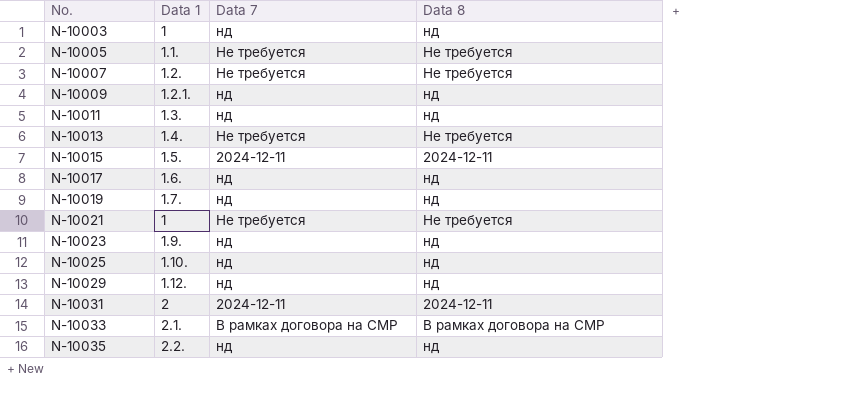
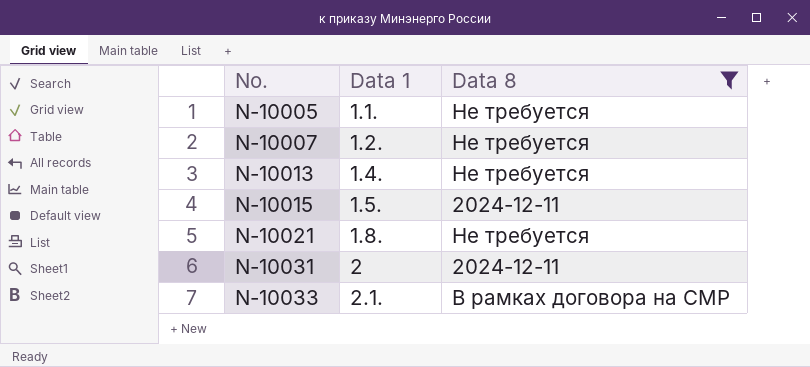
filter: none -> Data 8 != нд
column Data 7 | position: 3 -> none
N-10021 | Data 1: 1 -> 1.8.

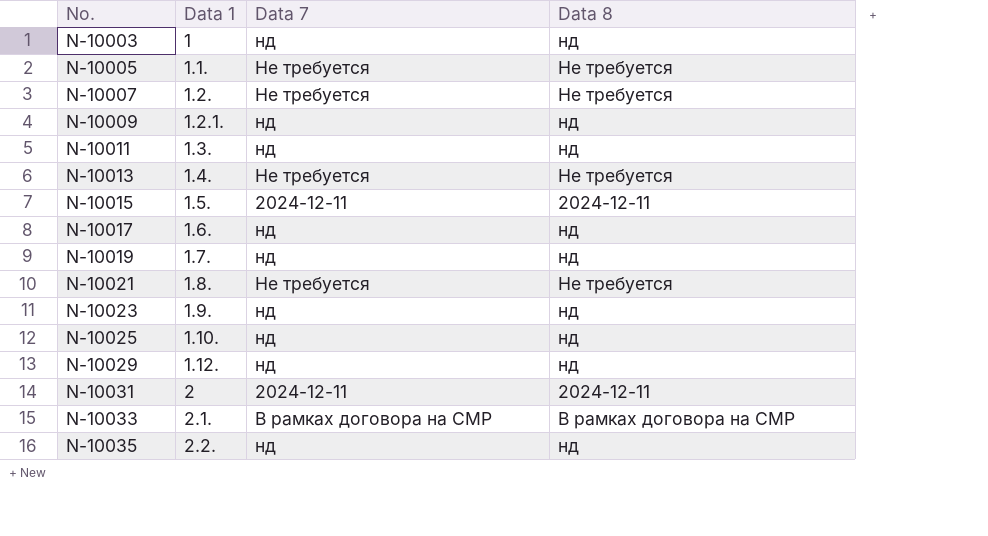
filter: Data 8 != нд -> none
column Data 7 | position: none -> 3

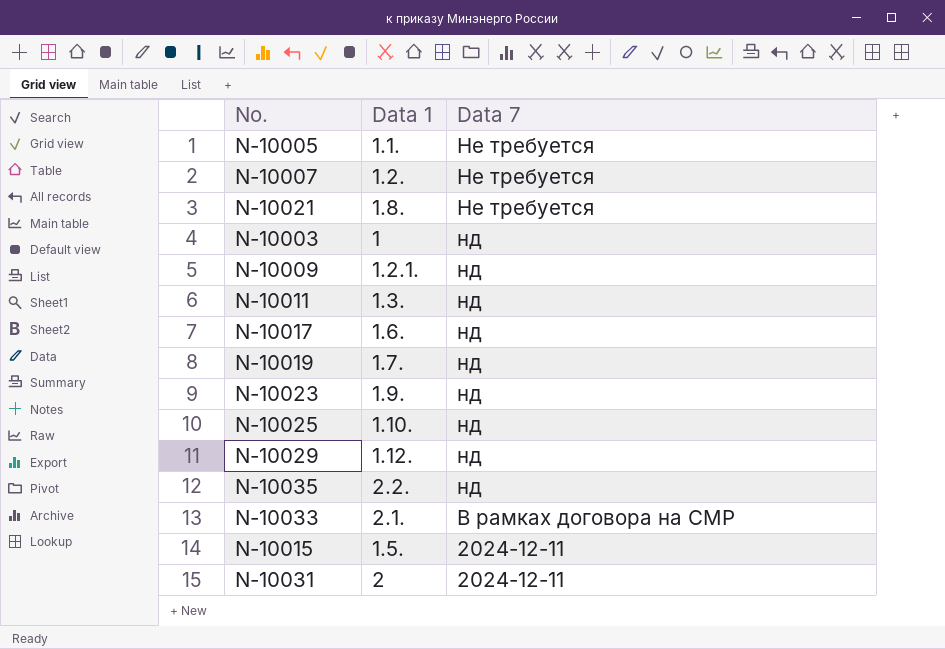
row order: No. ascending -> Data 7 descending
column Data 8 | position: 4 -> none
row N-10013: 1.4. | Не требуется | Не требуется -> none

